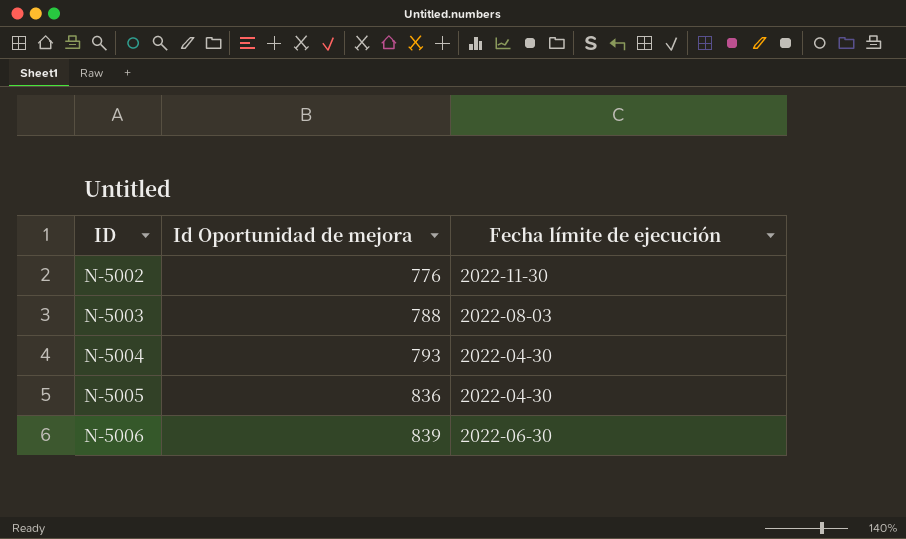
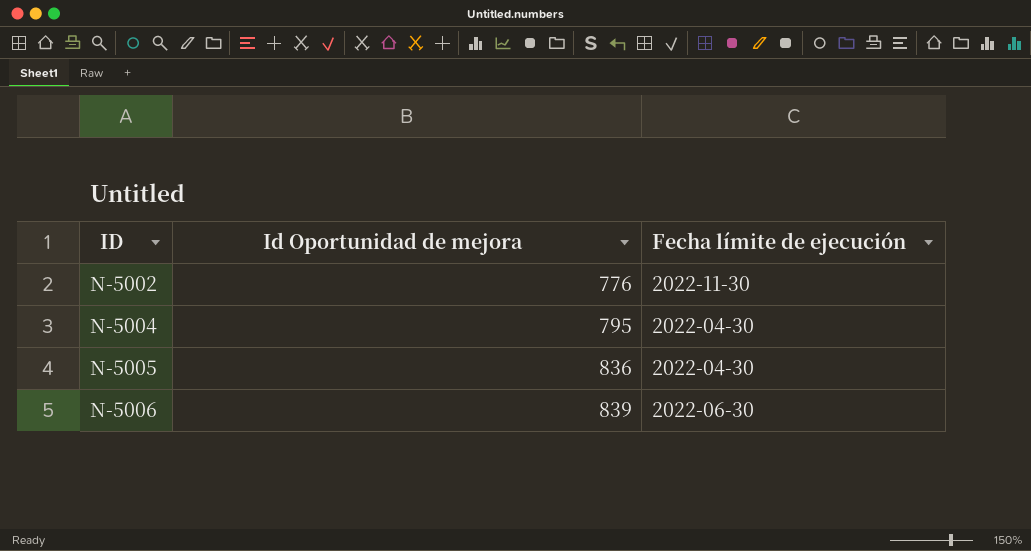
row N-5003: 788 | 2022-08-03 -> none
N-5004 | Id Oportunidad de mejora: 793 -> 795

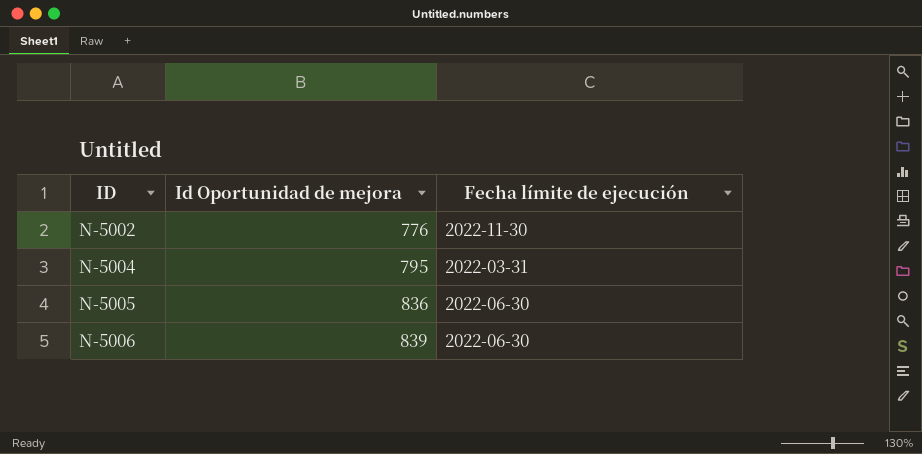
N-5004 | Fecha límite de ejecución: 2022-04-30 -> 2022-03-31
N-5005 | Fecha límite de ejecución: 2022-04-30 -> 2022-06-30

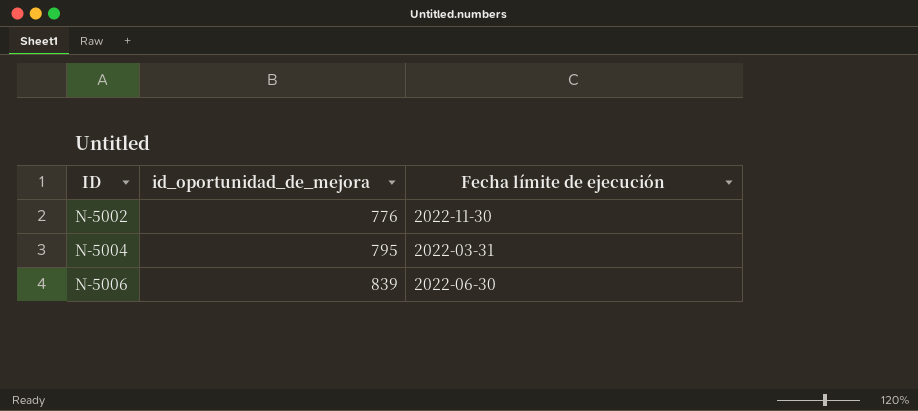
column name: Id Oportunidad de mejora -> id_oportunidad_de_mejora
row N-5005: 836 | 2022-06-30 -> none

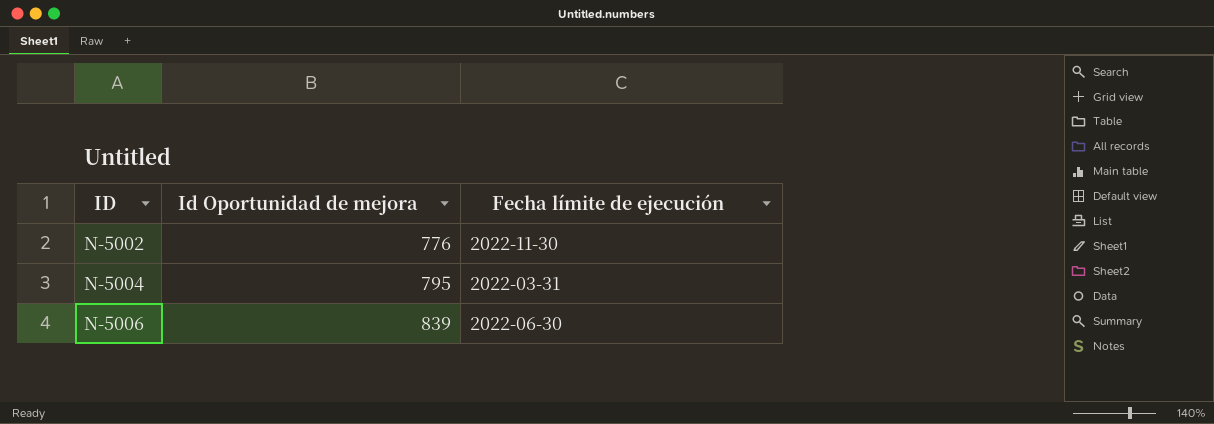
column name: id_oportunidad_de_mejora -> Id Oportunidad de mejora

